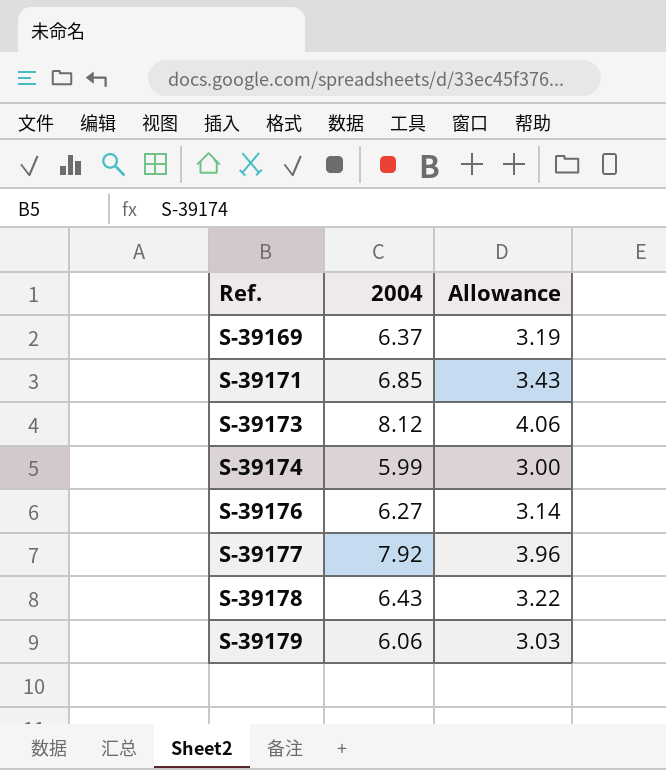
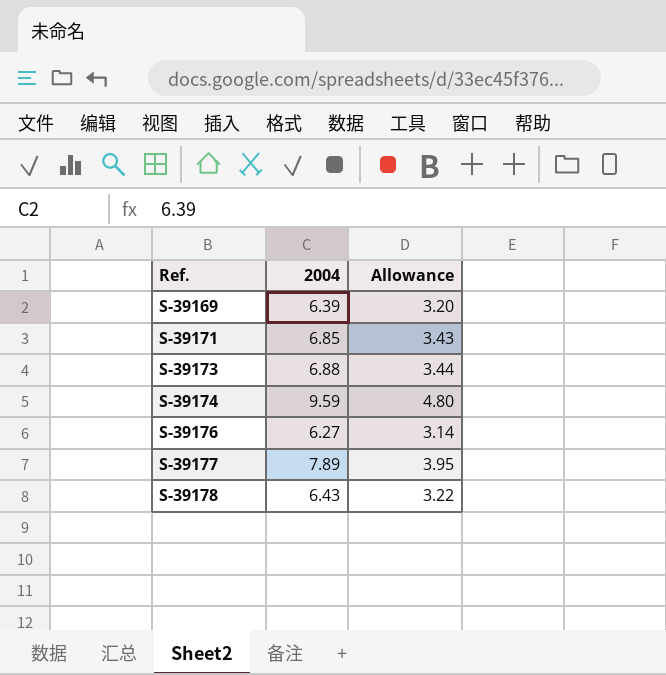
row S-39179: 6.06 | 3.03 -> none
S-39169 | 2004: 6.37 -> 6.39
S-39169 | Allowance: 3.19 -> 3.20
S-39173 | 2004: 8.12 -> 6.88
S-39173 | Allowance: 4.06 -> 3.44
S-39174 | 2004: 5.99 -> 9.59
S-39174 | Allowance: 3.00 -> 4.80
S-39177 | 2004: 7.92 -> 7.89
S-39177 | Allowance: 3.96 -> 3.95

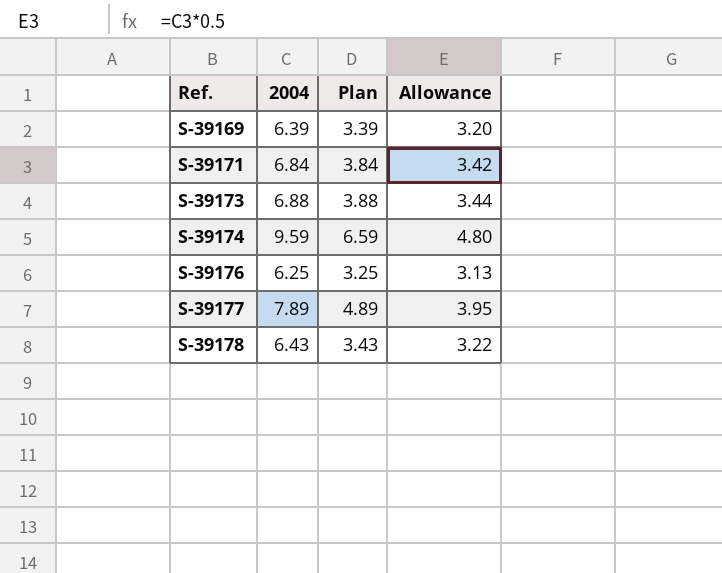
column Plan | formula: none -> [2004] - 3
S-39171 | 2004: 6.85 -> 6.84
S-39171 | Allowance: 3.43 -> 3.42
S-39176 | 2004: 6.27 -> 6.25
S-39176 | Allowance: 3.14 -> 3.13

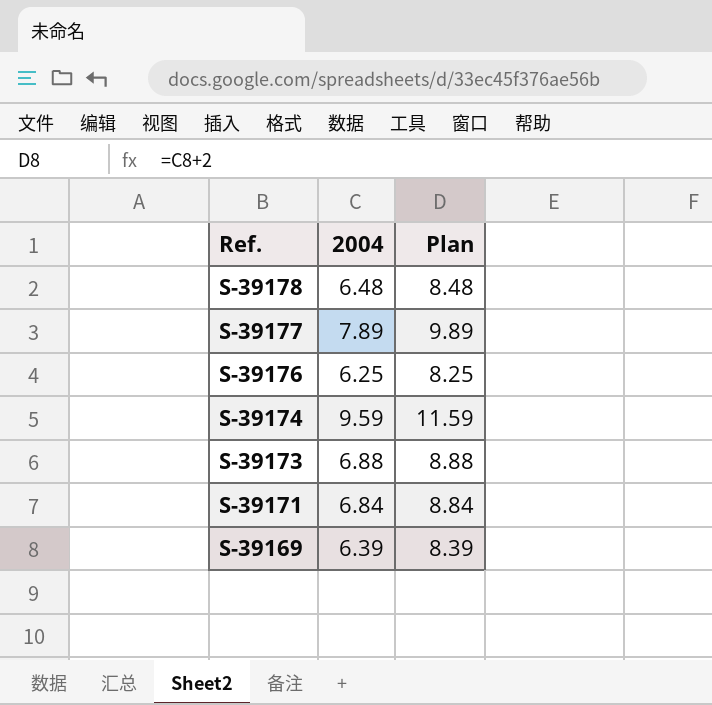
row order: Ref. ascending -> Ref. descending
column Allowance | formula: [2004] * 0.5 -> none
column Plan | formula: [2004] - 3 -> [2004] + 2
S-39178 | 2004: 6.43 -> 6.48

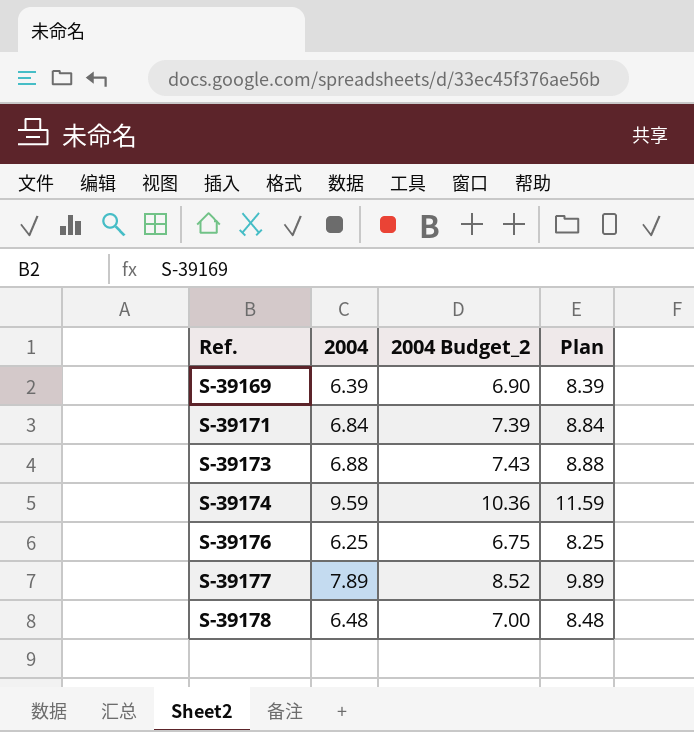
row order: Ref. descending -> Ref. ascending
column 2004 Budget_2 | formula: none -> [2004] * 1.08

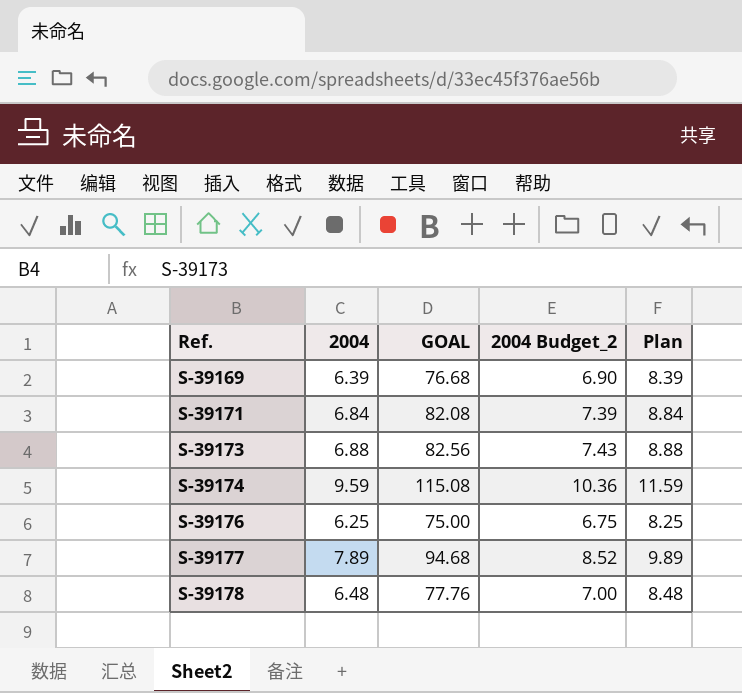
column GOAL | formula: none -> [2004] * 12

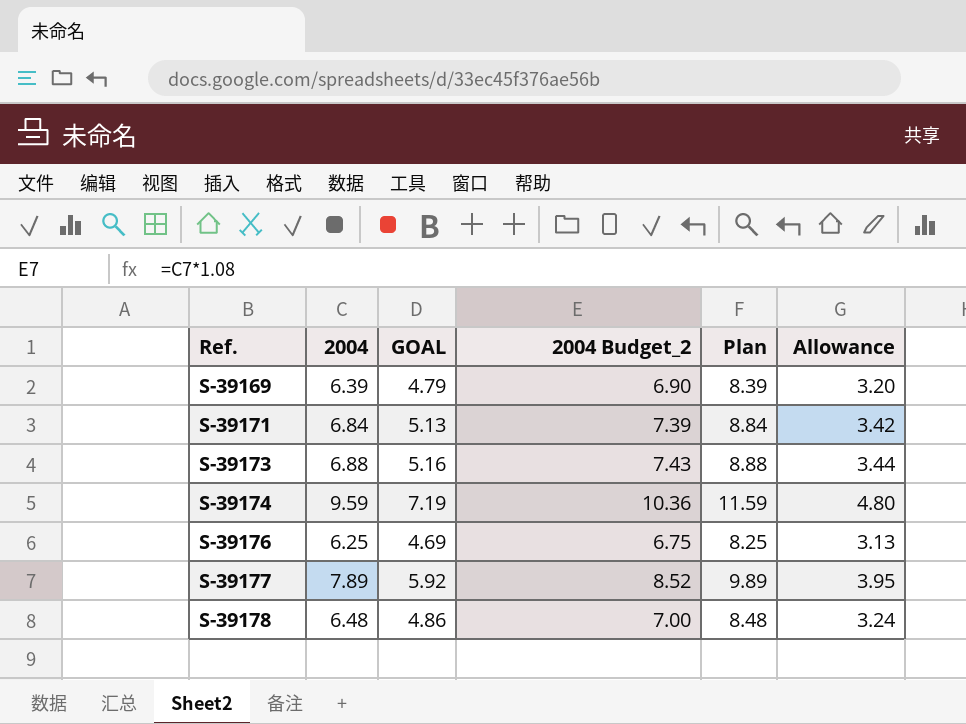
column GOAL | formula: [2004] * 12 -> [2004] * 0.75
column Allowance | formula: none -> [2004] * 0.5

